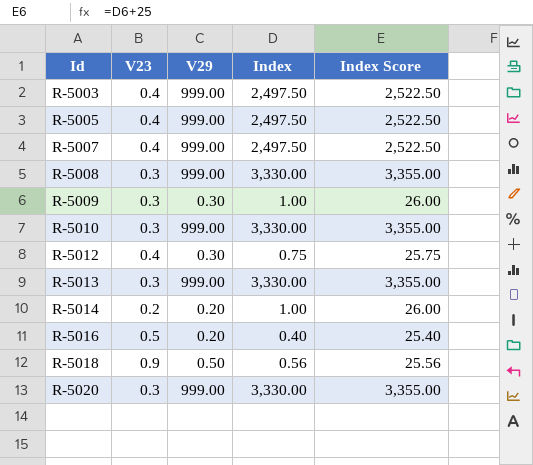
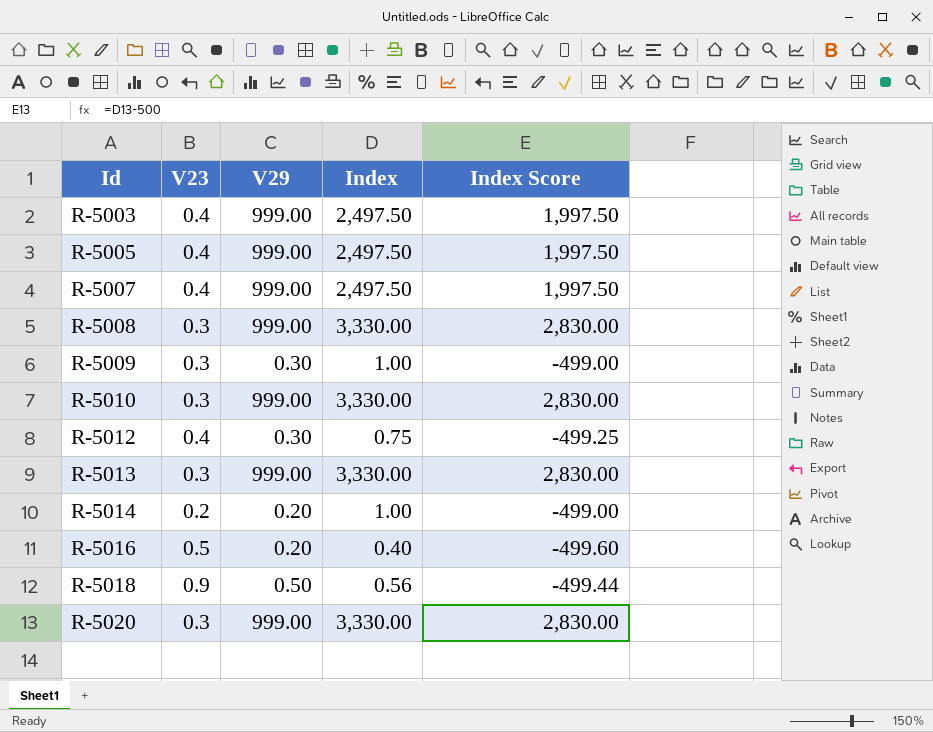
column Index Score | formula: [Index] + 25 -> [Index] - 500

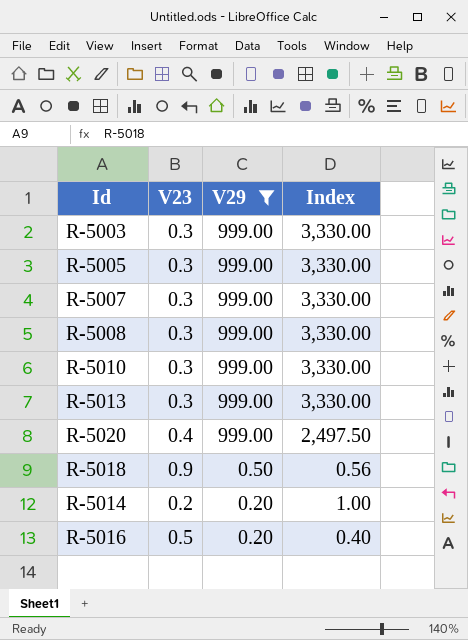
filter: none -> V29 != 0.30
row order: Id ascending -> V29 descending
column Index Score | formula: [Index] - 500 -> none
R-5003 | V23: 0.4 -> 0.3
R-5003 | Index: 2,497.50 -> 3,330.00
R-5005 | V23: 0.4 -> 0.3
R-5005 | Index: 2,497.50 -> 3,330.00
R-5007 | V23: 0.4 -> 0.3
R-5007 | Index: 2,497.50 -> 3,330.00
R-5020 | V23: 0.3 -> 0.4
R-5020 | Index: 3,330.00 -> 2,497.50

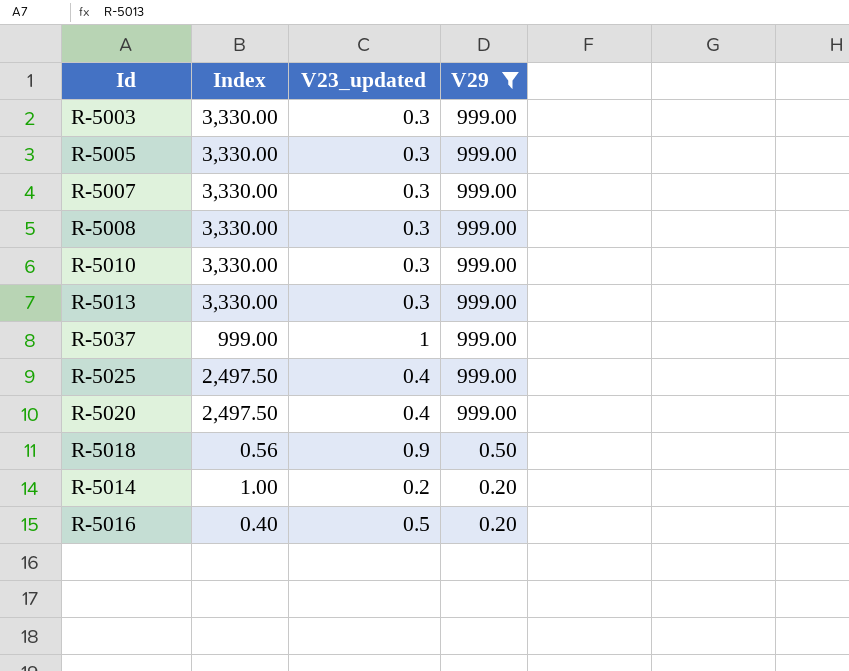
column Index | position: 4 -> 2
column name: V23 -> V23_updated
row R-5037: none -> 999.00 | 1 | 999.00
row R-5025: none -> 2,497.50 | 0.4 | 999.00

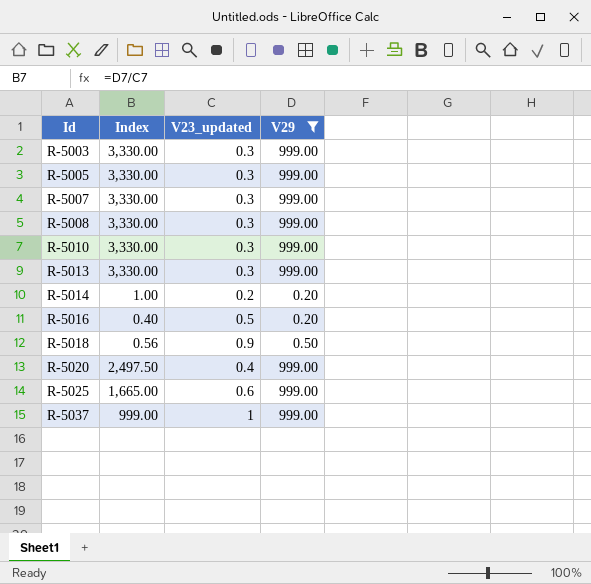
row order: V29 descending -> Id ascending
R-5025 | Index: 2,497.50 -> 1,665.00
R-5025 | V23_updated: 0.4 -> 0.6

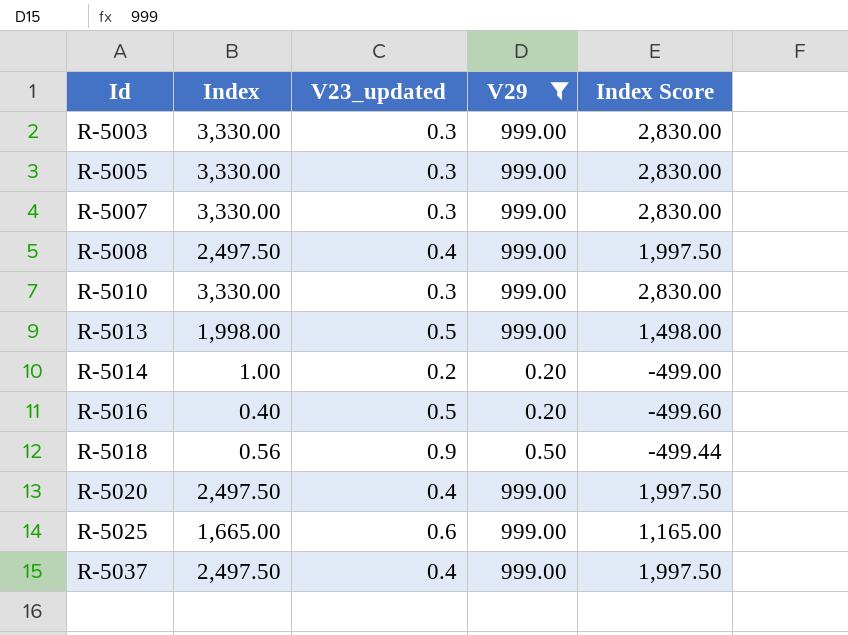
column Index Score | formula: none -> [Index] - 500
R-5008 | Index: 3,330.00 -> 2,497.50
R-5008 | V23_updated: 0.3 -> 0.4
R-5013 | Index: 3,330.00 -> 1,998.00
R-5013 | V23_updated: 0.3 -> 0.5
R-5037 | Index: 999.00 -> 2,497.50
R-5037 | V23_updated: 1 -> 0.4

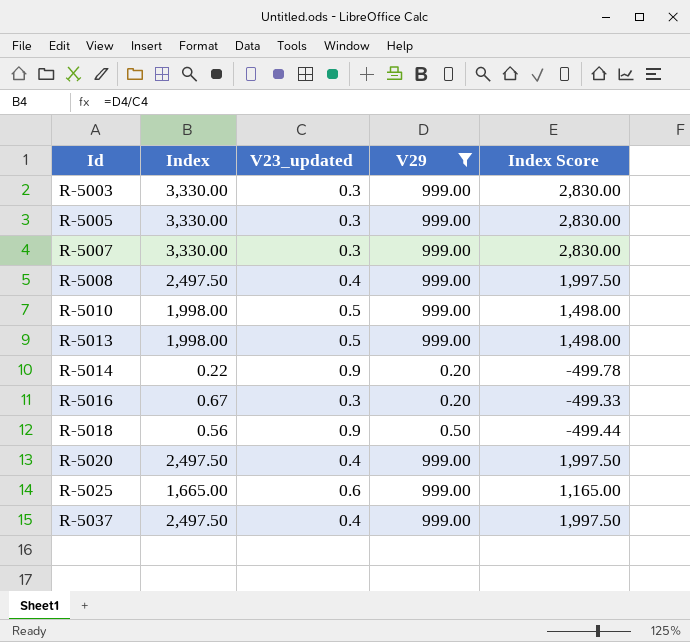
R-5010 | Index: 3,330.00 -> 1,998.00
R-5010 | V23_updated: 0.3 -> 0.5
R-5010 | Index Score: 2,830.00 -> 1,498.00
R-5014 | Index: 1.00 -> 0.22
R-5014 | V23_updated: 0.2 -> 0.9
R-5014 | Index Score: -499.00 -> -499.78
R-5016 | Index: 0.40 -> 0.67
R-5016 | V23_updated: 0.5 -> 0.3
R-5016 | Index Score: -499.60 -> -499.33

